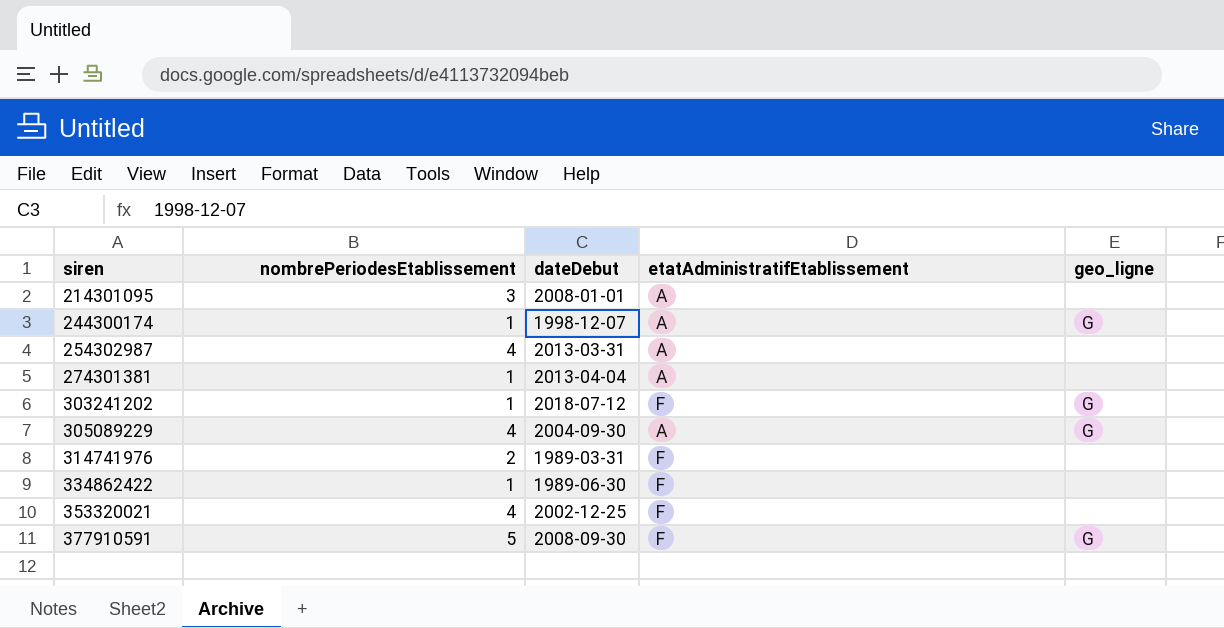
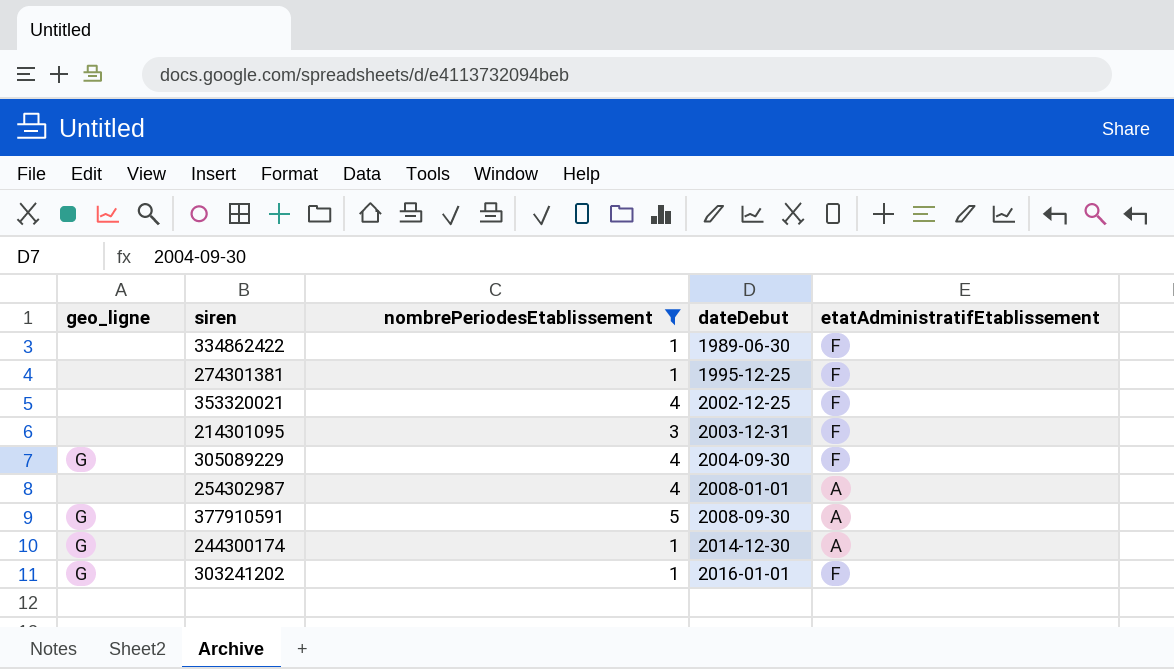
filter: none -> nombrePeriodesEtablissement != 2
row order: siren ascending -> dateDebut ascending
column geo_ligne | position: 5 -> 1
274301381 | dateDebut: 2013-04-04 -> 1995-12-25
274301381 | etatAdministratifEtablissement: A -> F
214301095 | dateDebut: 2008-01-01 -> 2003-12-31
214301095 | etatAdministratifEtablissement: A -> F
305089229 | etatAdministratifEtablissement: A -> F
254302987 | dateDebut: 2013-03-31 -> 2008-01-01
377910591 | etatAdministratifEtablissement: F -> A
244300174 | dateDebut: 1998-12-07 -> 2014-12-30
303241202 | dateDebut: 2018-07-12 -> 2016-01-01

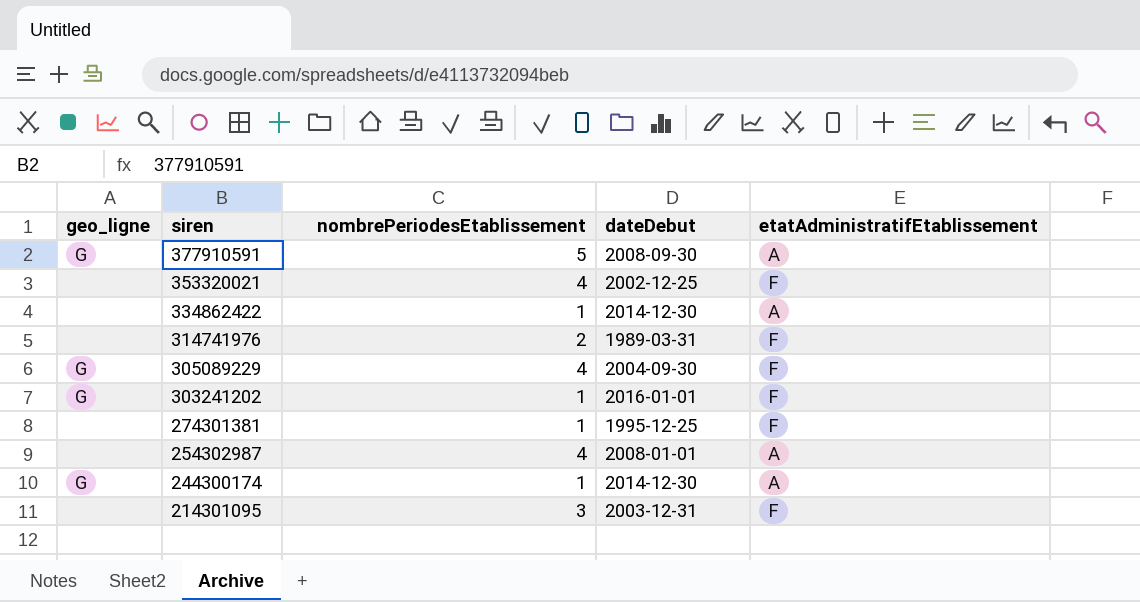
filter: nombrePeriodesEtablissement != 2 -> none
row order: dateDebut ascending -> siren descending
334862422 | dateDebut: 1989-06-30 -> 2014-12-30
334862422 | etatAdministratifEtablissement: F -> A

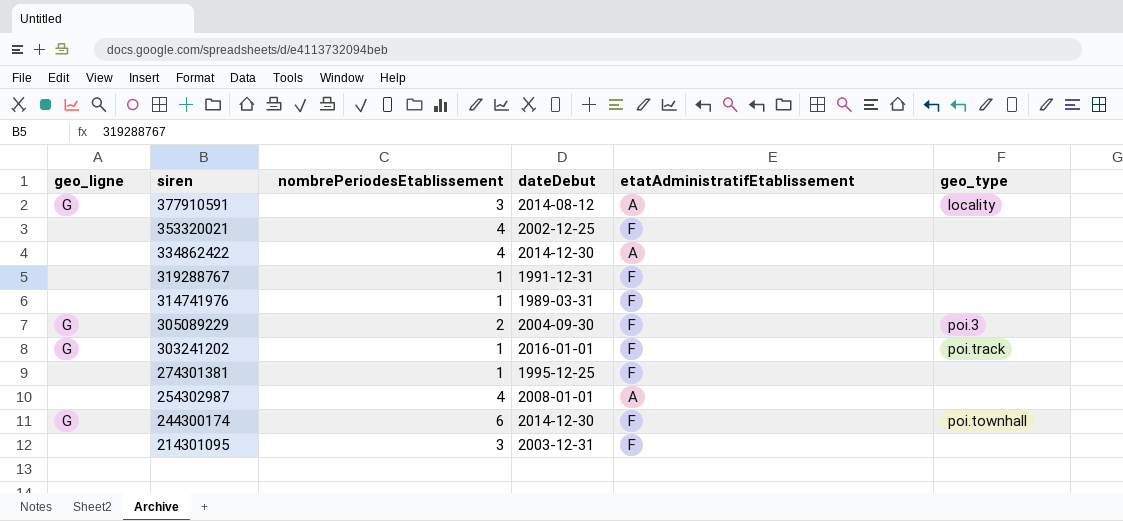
column geo_type | position: none -> 6
377910591 | nombrePeriodesEtablissement: 5 -> 3
377910591 | dateDebut: 2008-09-30 -> 2014-08-12
334862422 | nombrePeriodesEtablissement: 1 -> 4
row 319288767: none -> none | 1 | 1991-12-31 | F | none
314741976 | nombrePeriodesEtablissement: 2 -> 1
305089229 | nombrePeriodesEtablissement: 4 -> 2
244300174 | nombrePeriodesEtablissement: 1 -> 6
244300174 | etatAdministratifEtablissement: A -> F

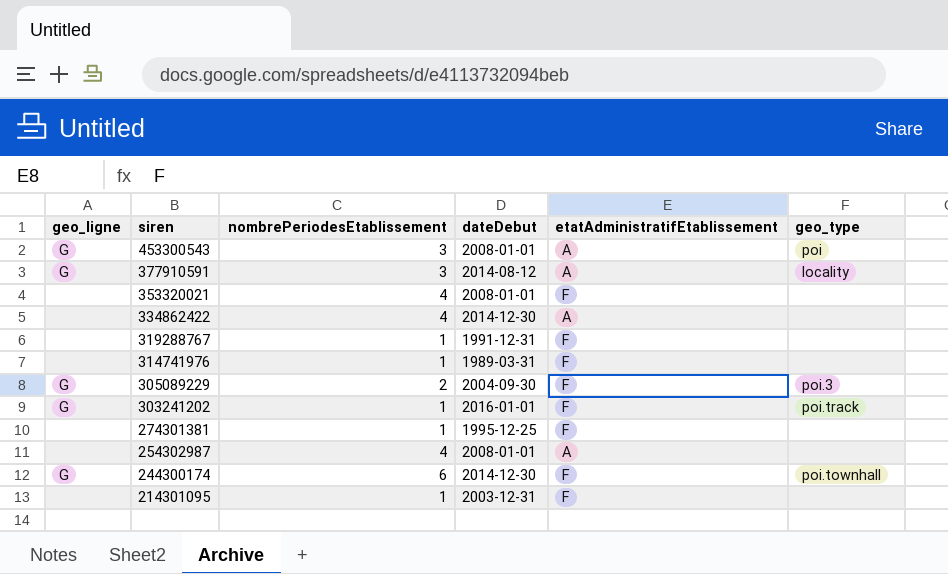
row 453300543: none -> G | 3 | 2008-01-01 | A | poi
353320021 | dateDebut: 2002-12-25 -> 2008-01-01
214301095 | nombrePeriodesEtablissement: 3 -> 1

